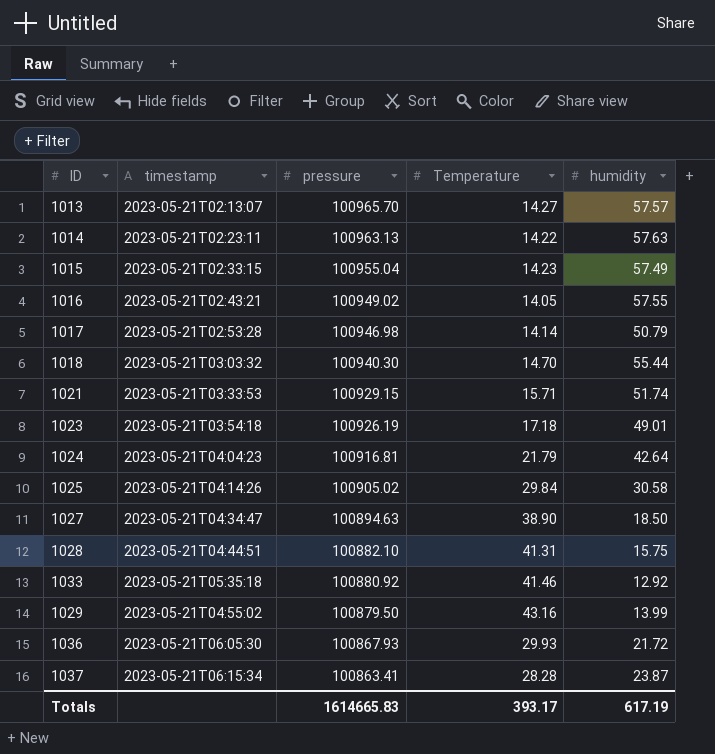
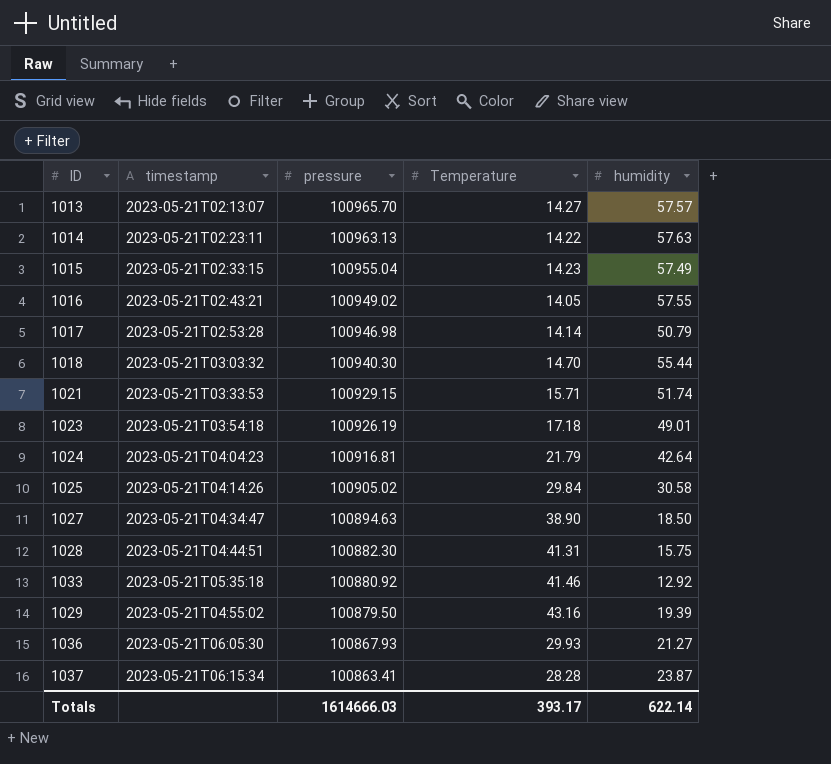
1028 | pressure: 100882.10 -> 100882.30
1029 | humidity: 13.99 -> 19.39
1036 | humidity: 21.72 -> 21.27
Totals | pressure: 1614665.83 -> 1614666.03
Totals | humidity: 617.19 -> 622.14

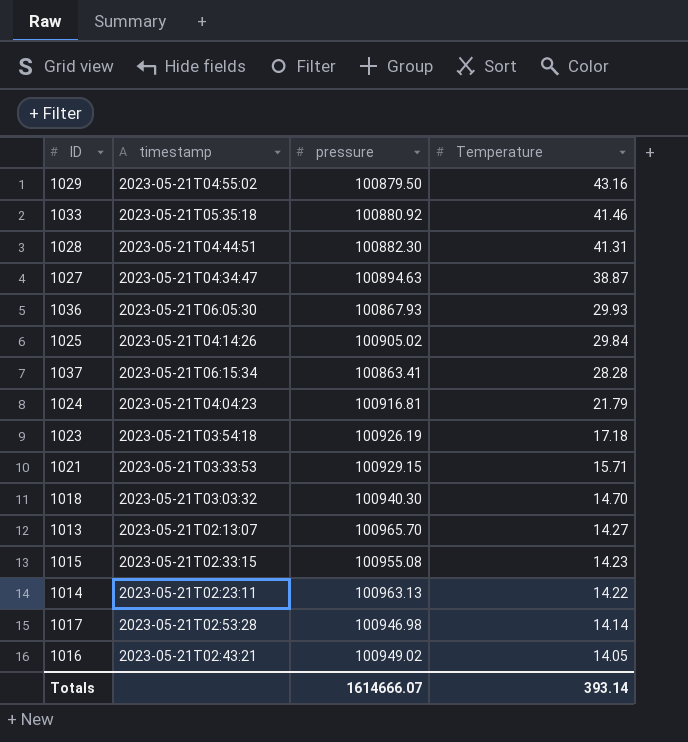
row order: pressure descending -> Temperature descending
column humidity | position: 5 -> none
1027 | Temperature: 38.90 -> 38.87
1015 | pressure: 100955.04 -> 100955.08
Totals | pressure: 1614666.03 -> 1614666.07
Totals | Temperature: 393.17 -> 393.14

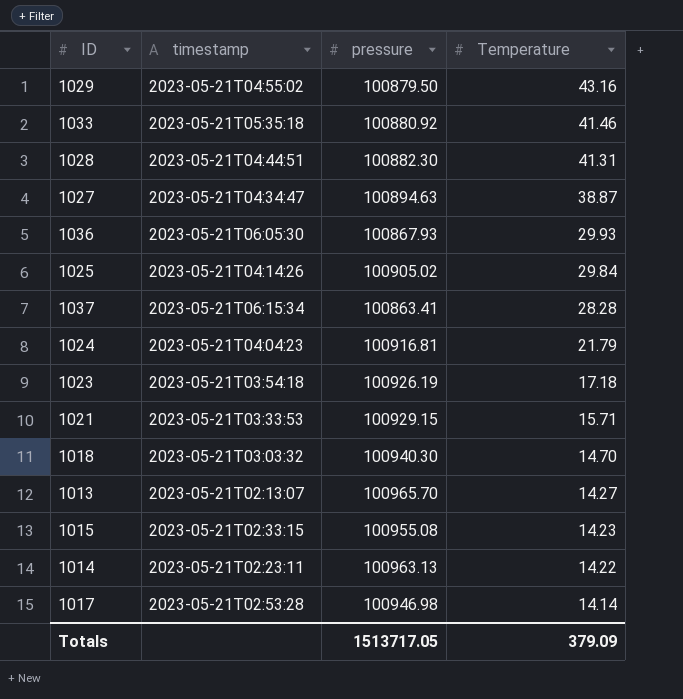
row 1016: 2023-05-21T02:43:21 | 100949.02 | 14.05 -> none
Totals | pressure: 1614666.07 -> 1513717.05
Totals | Temperature: 393.14 -> 379.09

